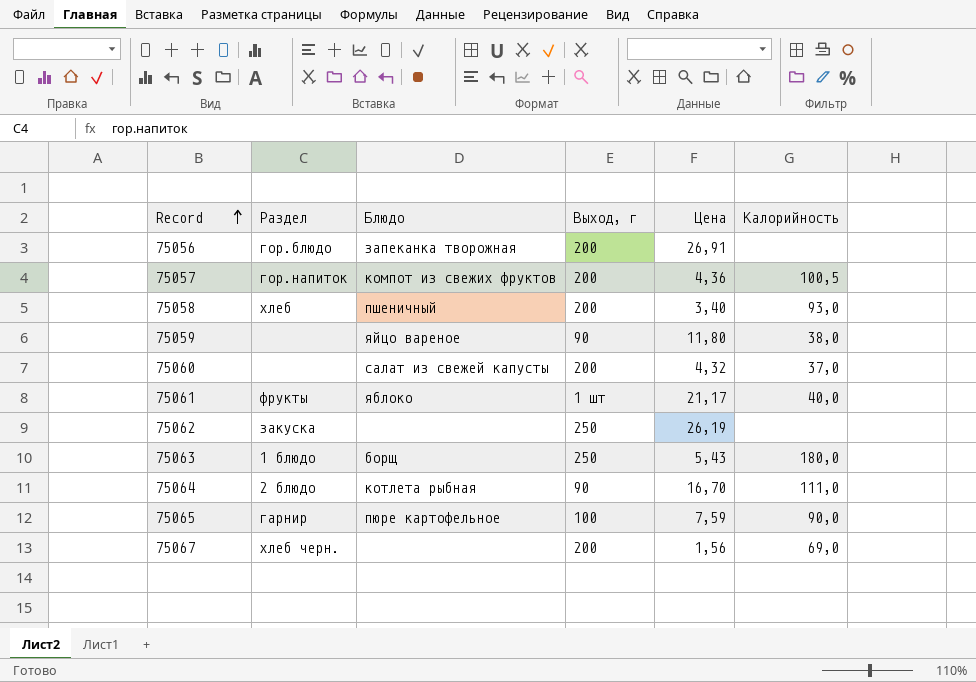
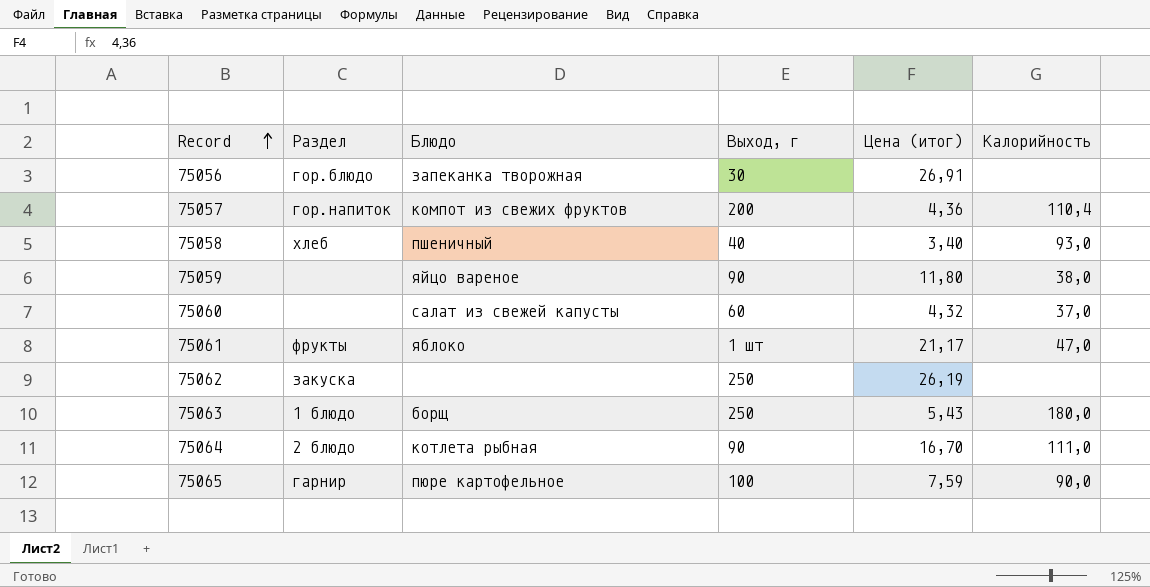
column name: Цена -> Цена (итог)
row 75067: хлеб черн. | none | 200 | 1,56 | 69,0 -> none
75056 | Выход, г: 200 -> 30
75057 | Калорийность: 100,5 -> 110,4
75058 | Выход, г: 200 -> 40
75060 | Выход, г: 200 -> 60
75061 | Калорийность: 40,0 -> 47,0

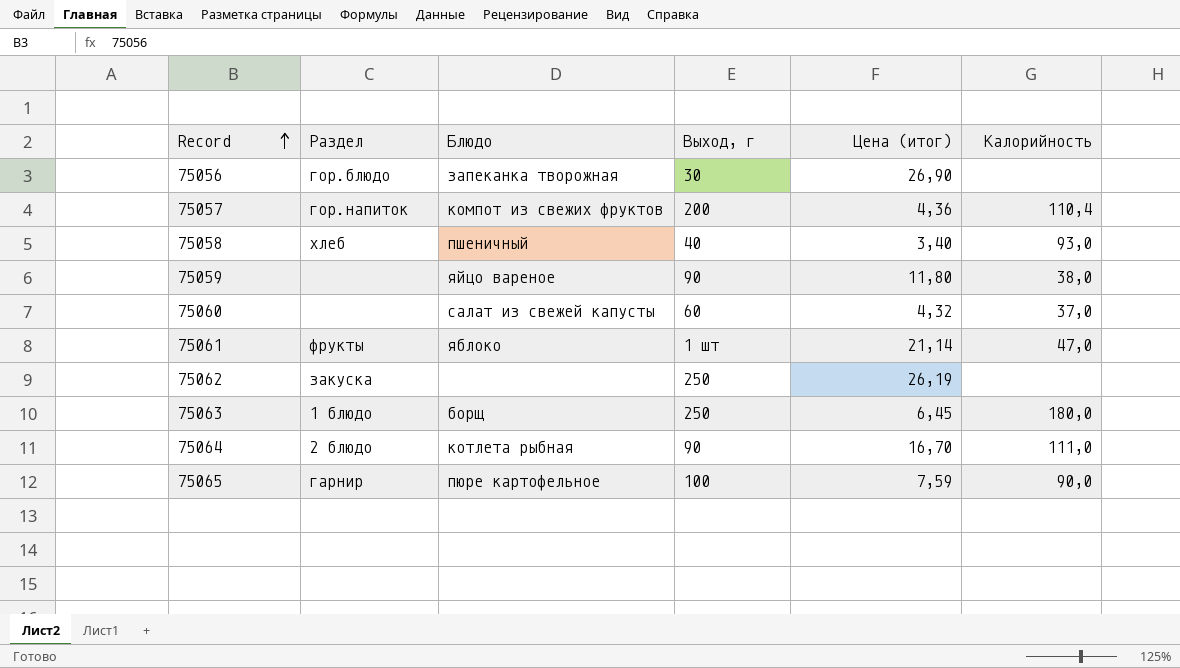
75056 | Цена (итог): 26,91 -> 26,90
75061 | Цена (итог): 21,17 -> 21,14
75063 | Цена (итог): 5,43 -> 6,45

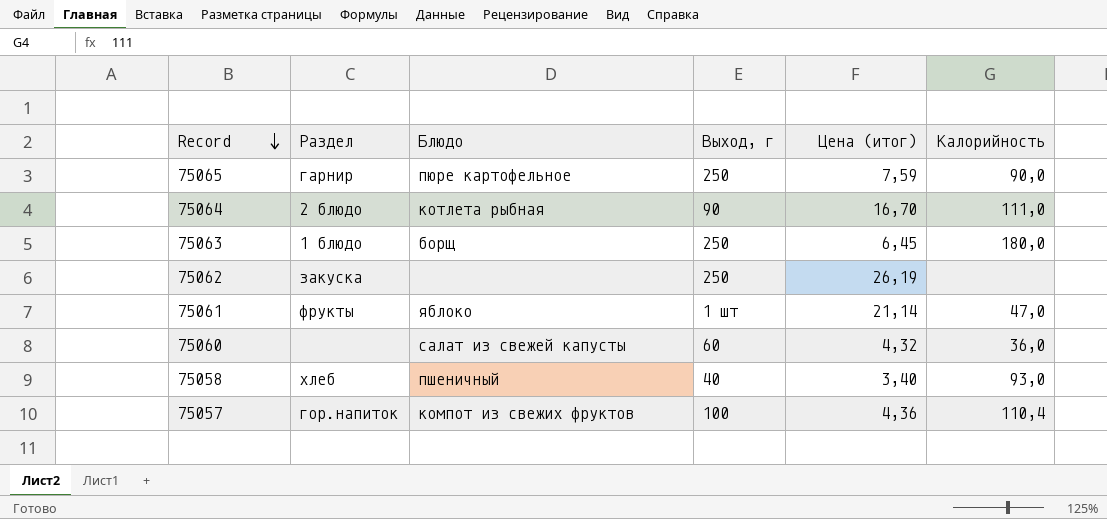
row order: Record ascending -> Record descending
row 75056: гор.блюдо | запеканка творожная | 30 | 26,90 | none -> none
row 75059: none | яйцо вареное | 90 | 11,80 | 38,0 -> none
75065 | Выход, г: 100 -> 250
75060 | Калорийность: 37,0 -> 36,0
75057 | Выход, г: 200 -> 100

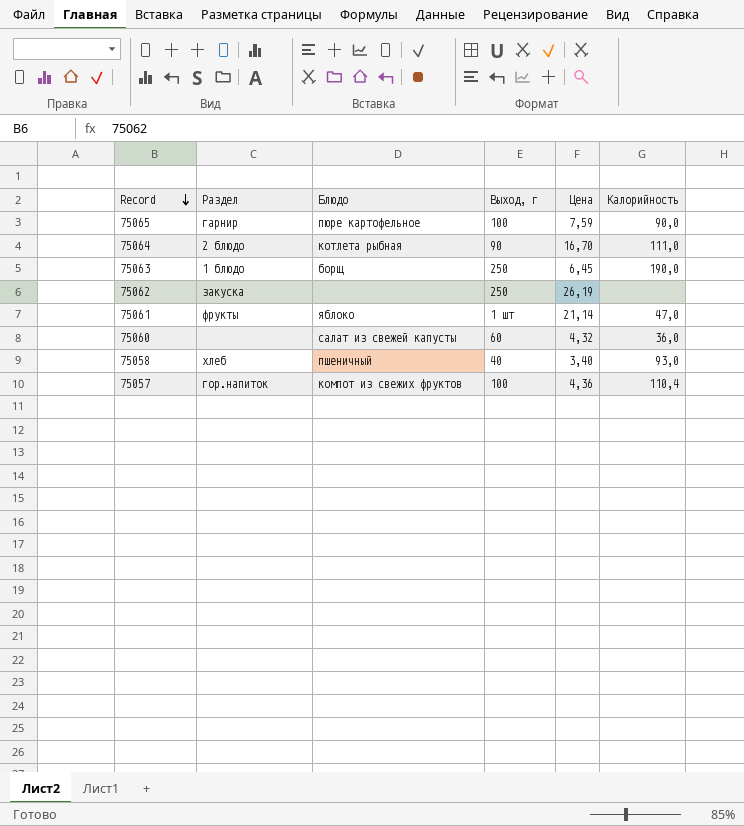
column name: Цена (итог) -> Цена
75065 | Выход, г: 250 -> 100
75063 | Калорийность: 180,0 -> 190,0

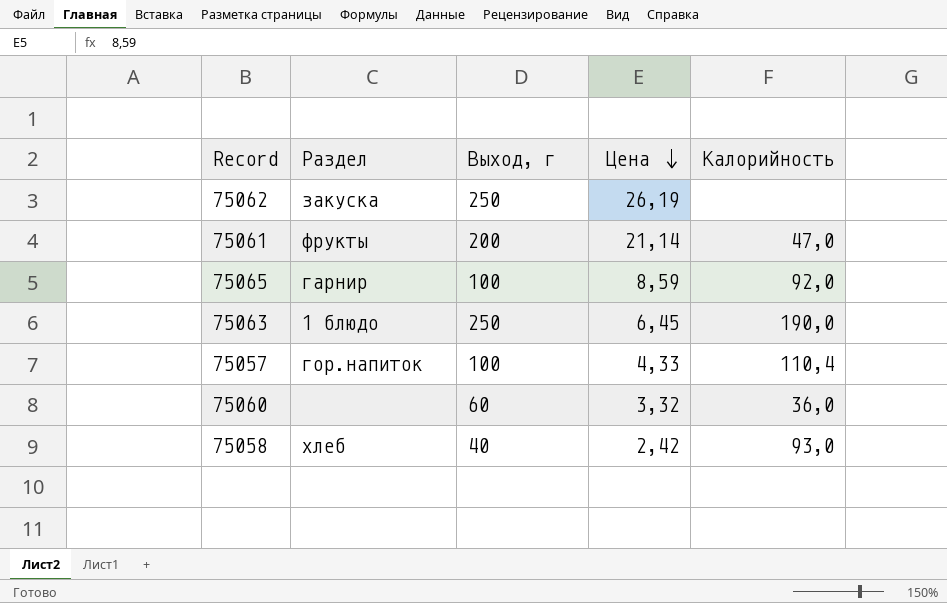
row order: Record descending -> Цена descending
column Блюдо | position: 3 -> none
row 75064: 2 блюдо | котлета рыбная | 90 | 16,70 | 111,0 -> none
75061 | Выход, г: 1 шт -> 200
75065 | Цена: 7,59 -> 8,59
75065 | Калорийность: 90,0 -> 92,0
75057 | Цена: 4,36 -> 4,33
75060 | Цена: 4,32 -> 3,32
75058 | Цена: 3,40 -> 2,42

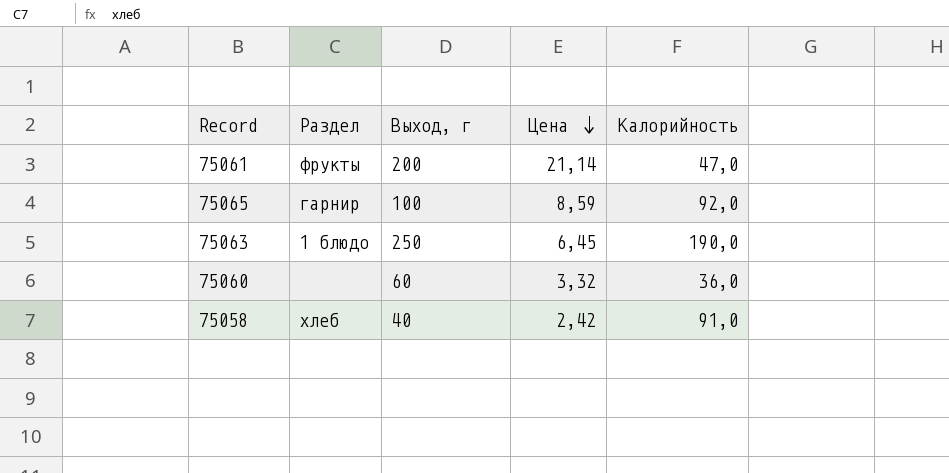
row 75062: закуска | 250 | 26,19 | none -> none
row 75057: гор.напиток | 100 | 4,33 | 110,4 -> none
75058 | Калорийность: 93,0 -> 91,0

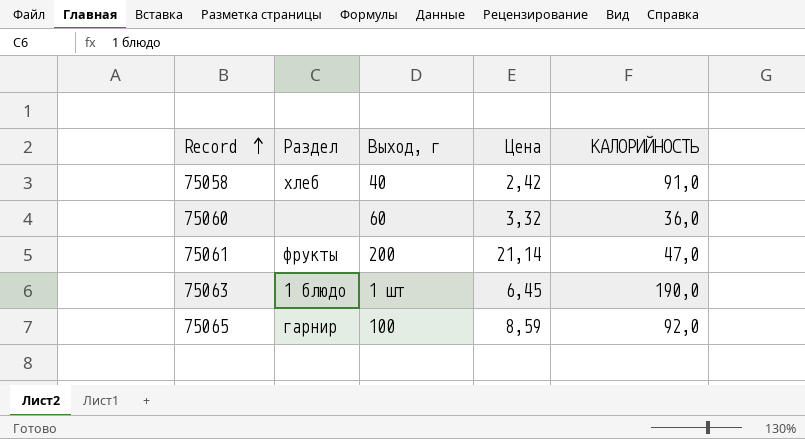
row order: Цена descending -> Record ascending
column name: Калорийность -> КАЛОРИЙНОСТЬ
75063 | Выход, г: 250 -> 1 шт

